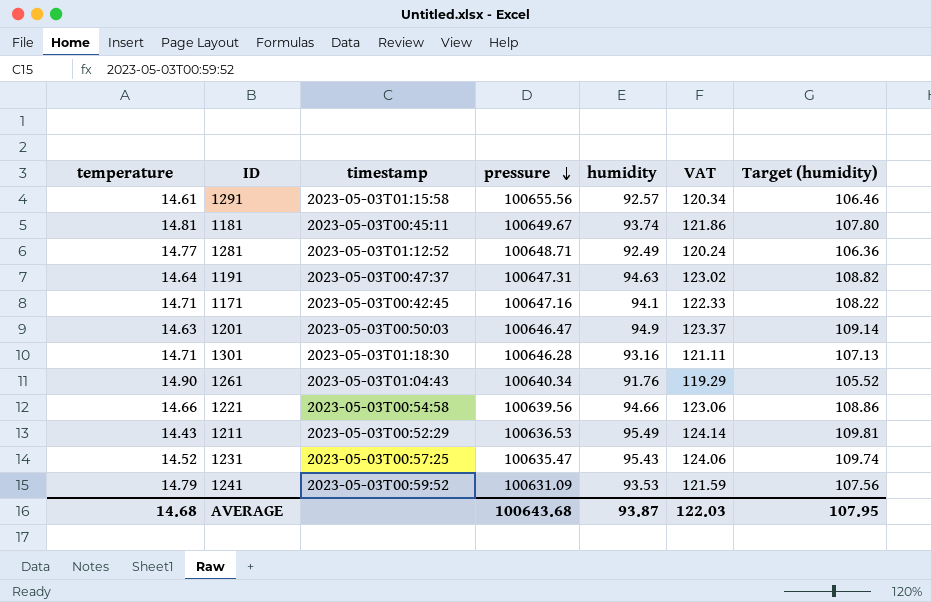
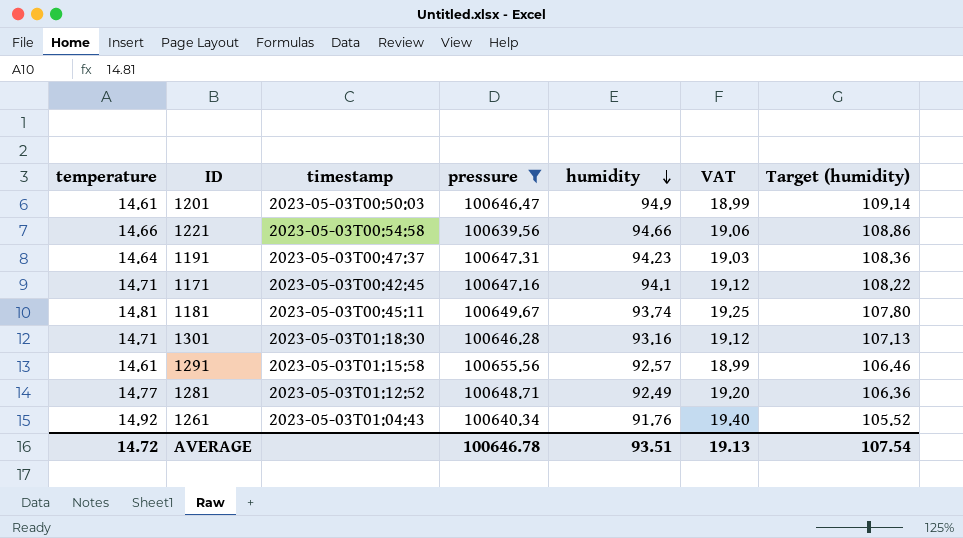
filter: none -> pressure >= 100639.56
row order: pressure descending -> humidity descending
column VAT | formula: [humidity] * 1.3 -> [temperature] * 1.3
1201 | temperature: 14.63 -> 14.61
1191 | humidity: 94.63 -> 94.23
1191 | Target (humidity): 108.82 -> 108.36
1261 | temperature: 14.90 -> 14.92
AVERAGE | temperature: 14.68 -> 14.72
AVERAGE | pressure: 100643.68 -> 100646.78
AVERAGE | humidity: 93.87 -> 93.51
AVERAGE | VAT: 122.03 -> 19.13
AVERAGE | Target (humidity): 107.95 -> 107.54

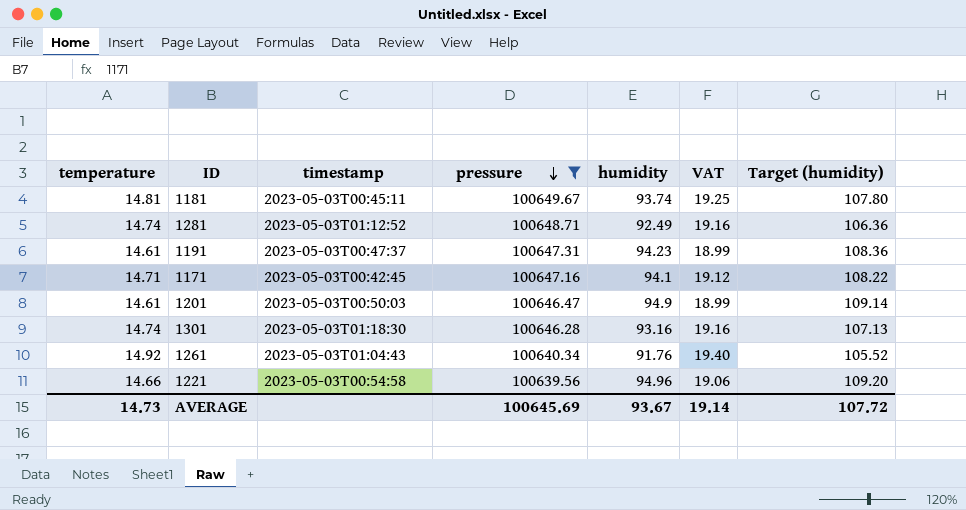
row order: humidity descending -> pressure descending
row 1291: 14.61 | 2023-05-03T01:15:58 | 100655.56 | 92.57 | 18.99 | 106.46 -> none
1281 | temperature: 14.77 -> 14.74
1281 | VAT: 19.20 -> 19.16
1191 | temperature: 14.64 -> 14.61
1191 | VAT: 19.03 -> 18.99
1301 | temperature: 14.71 -> 14.74
1301 | VAT: 19.12 -> 19.16
1221 | humidity: 94.66 -> 94.96
1221 | Target (humidity): 108.86 -> 109.20
AVERAGE | temperature: 14.72 -> 14.73
AVERAGE | pressure: 100646.78 -> 100645.69
AVERAGE | humidity: 93.51 -> 93.67
AVERAGE | VAT: 19.13 -> 19.14
AVERAGE | Target (humidity): 107.54 -> 107.72

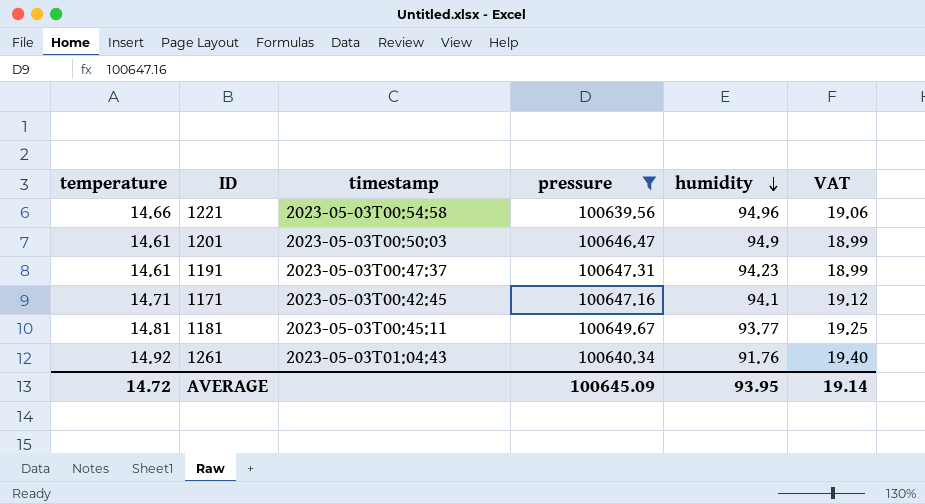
row order: pressure descending -> humidity descending
column Target (humidity) | formula: [humidity] * 1.15 -> none
row 1281: 14.74 | 2023-05-03T01:12:52 | 100648.71 | 92.49 | 19.16 | 106.36 -> none
row 1301: 14.74 | 2023-05-03T01:18:30 | 100646.28 | 93.16 | 19.16 | 107.13 -> none
1181 | humidity: 93.74 -> 93.77
AVERAGE | temperature: 14.73 -> 14.72
AVERAGE | pressure: 100645.69 -> 100645.09
AVERAGE | humidity: 93.67 -> 93.95

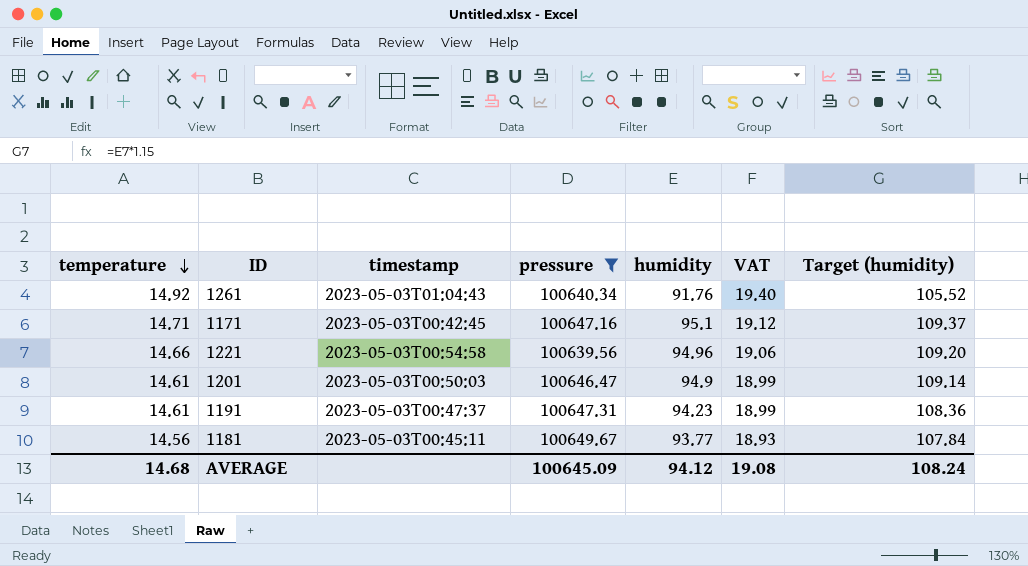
row order: humidity descending -> temperature descending
column Target (humidity) | formula: none -> [humidity] * 1.15
1171 | humidity: 94.1 -> 95.1
1181 | temperature: 14.81 -> 14.56
1181 | VAT: 19.25 -> 18.93
AVERAGE | temperature: 14.72 -> 14.68
AVERAGE | humidity: 93.95 -> 94.12
AVERAGE | VAT: 19.14 -> 19.08

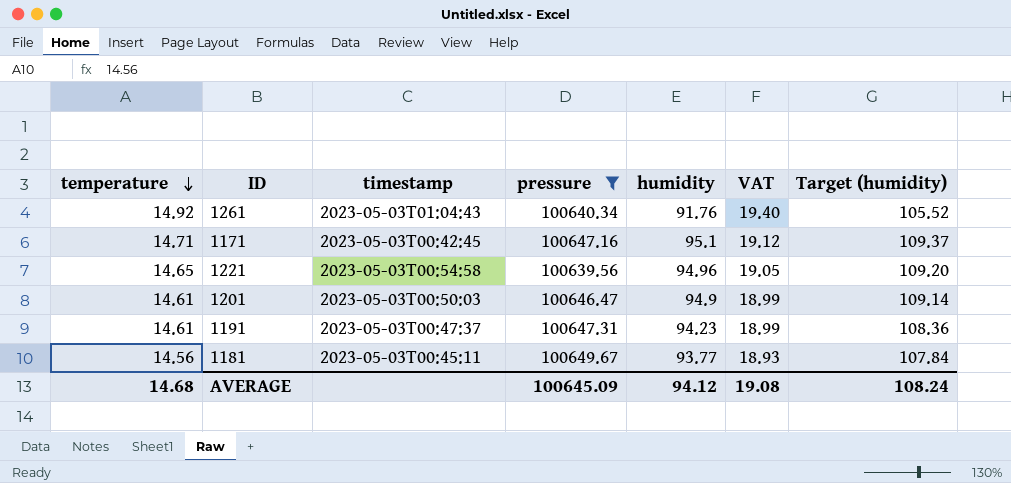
1221 | temperature: 14.66 -> 14.65
1221 | VAT: 19.06 -> 19.05

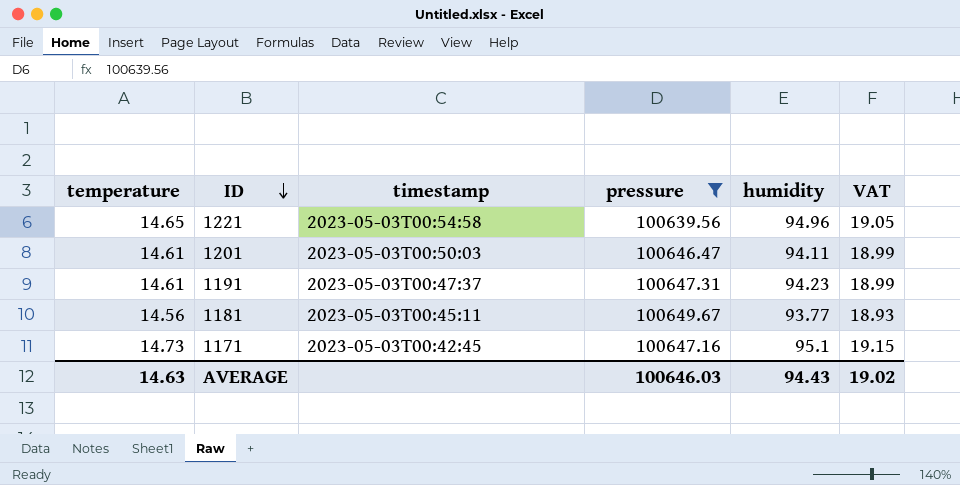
row order: temperature descending -> ID descending
column Target (humidity) | formula: [humidity] * 1.15 -> none
row 1261: 14.92 | 2023-05-03T01:04:43 | 100640.34 | 91.76 | 19.40 | 105.52 -> none
1201 | humidity: 94.9 -> 94.11
1171 | temperature: 14.71 -> 14.73
1171 | VAT: 19.12 -> 19.15
AVERAGE | temperature: 14.68 -> 14.63
AVERAGE | pressure: 100645.09 -> 100646.03
AVERAGE | humidity: 94.12 -> 94.43
AVERAGE | VAT: 19.08 -> 19.02

